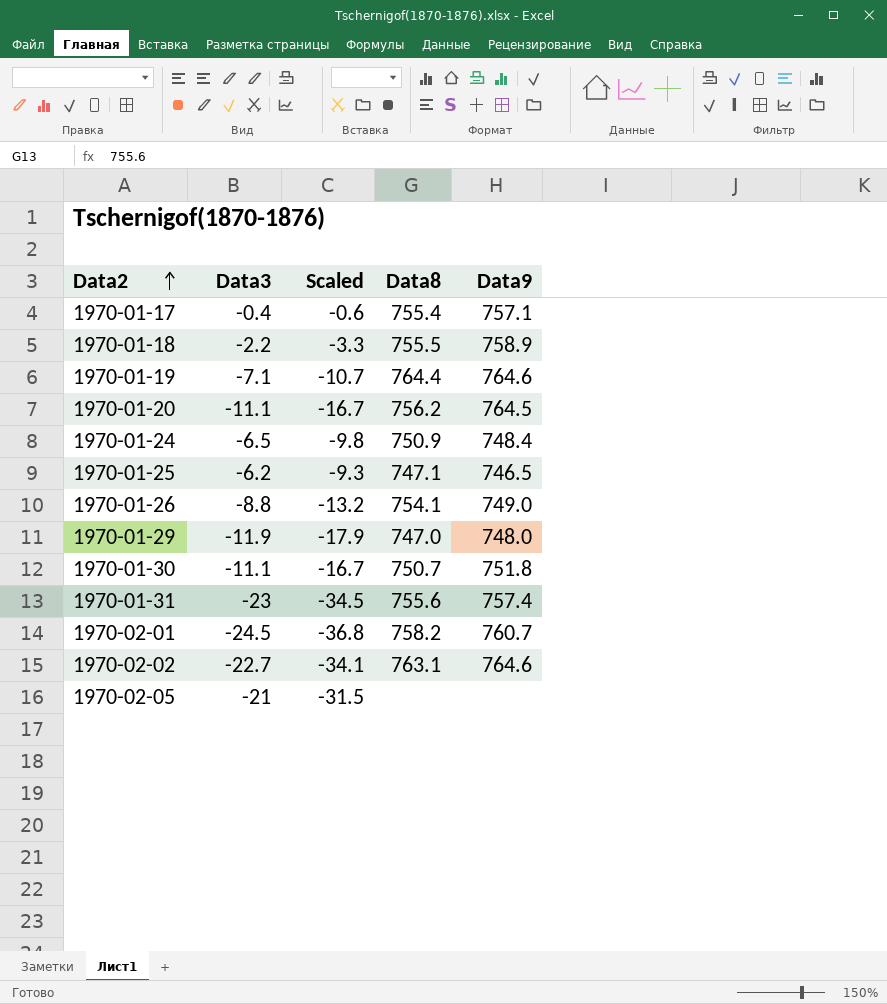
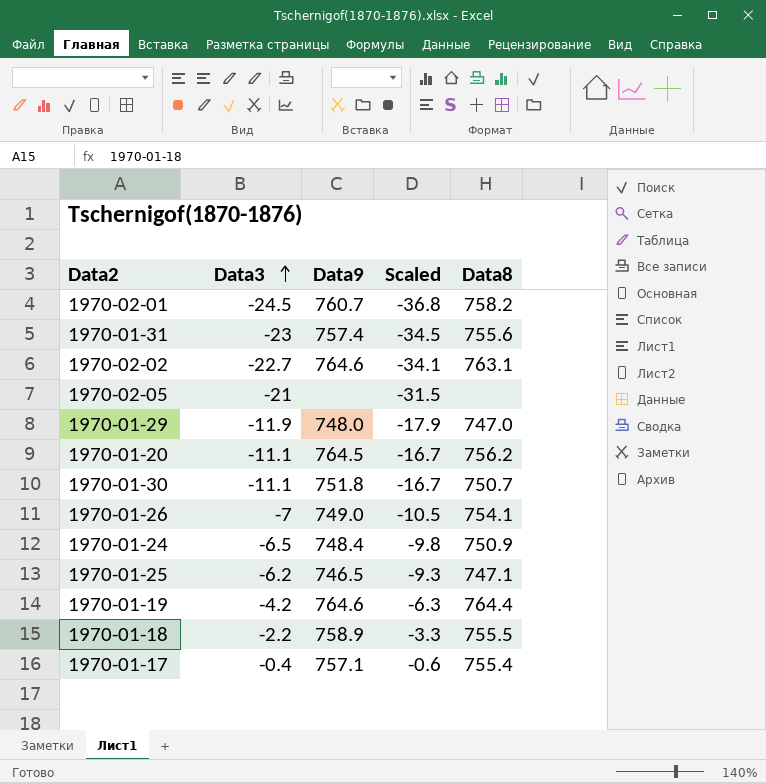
row order: Data2 ascending -> Data3 ascending
column Data9 | position: 5 -> 3
1970-01-26 | Data3: -8.8 -> -7
1970-01-26 | Scaled: -13.2 -> -10.5
1970-01-19 | Data3: -7.1 -> -4.2
1970-01-19 | Scaled: -10.7 -> -6.3

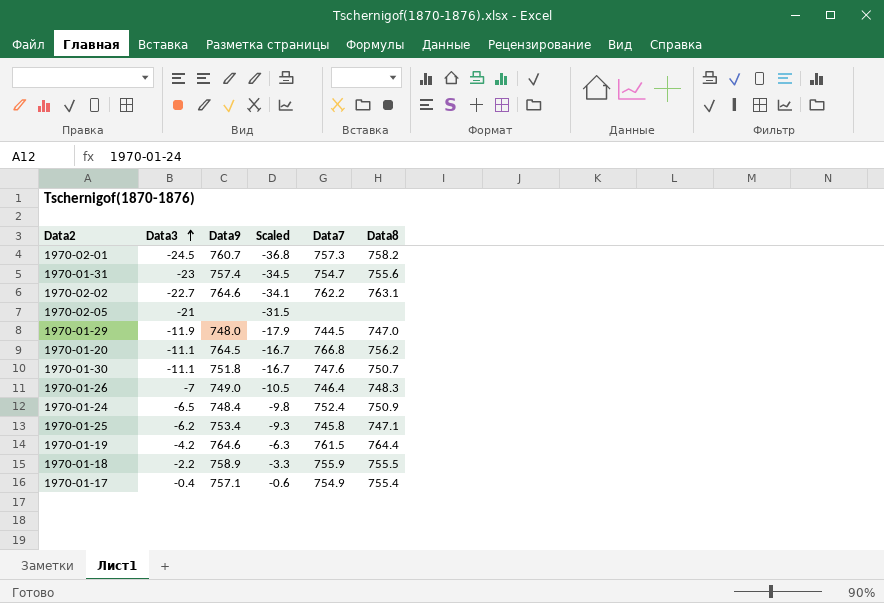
column Data7 | position: none -> 5
1970-01-26 | Data8: 754.1 -> 748.3
1970-01-25 | Data9: 746.5 -> 753.4

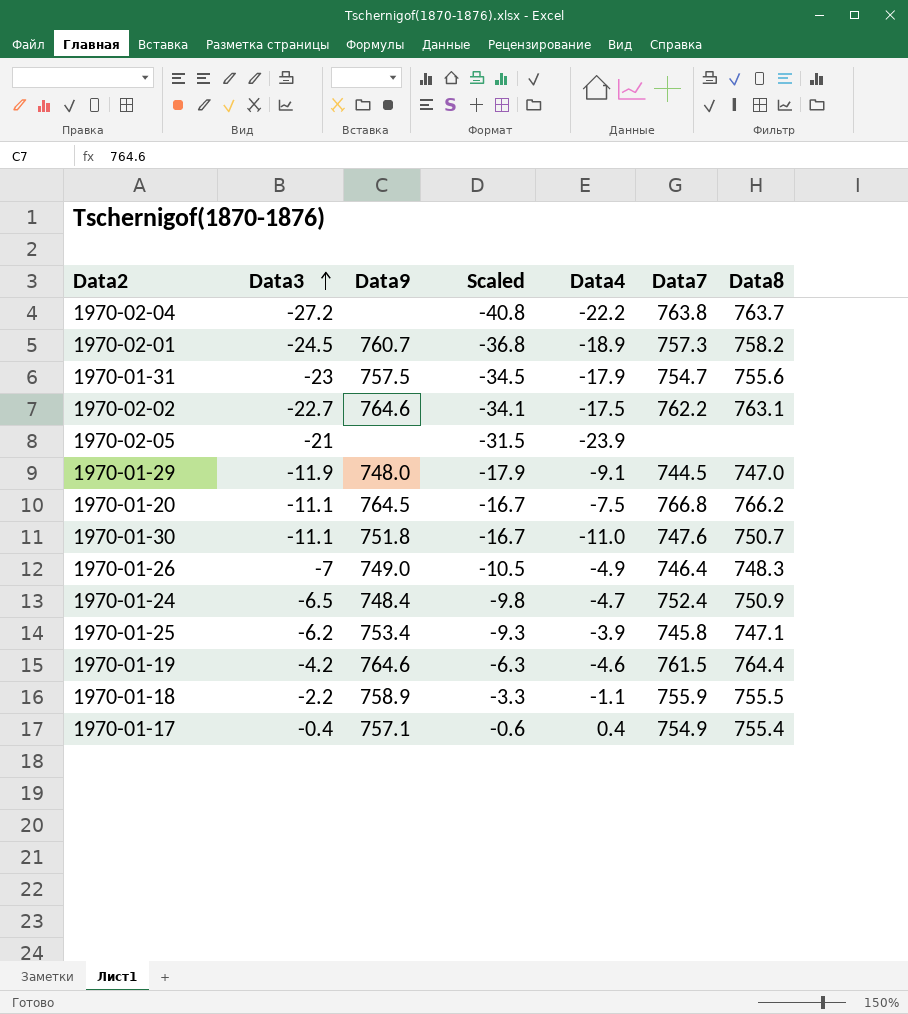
column Data4 | position: none -> 5
row 1970-02-04: none -> -27.2 | none | -40.8 | -22.2 | 763.8 | 763.7
1970-01-31 | Data9: 757.4 -> 757.5
1970-01-20 | Data8: 756.2 -> 766.2

